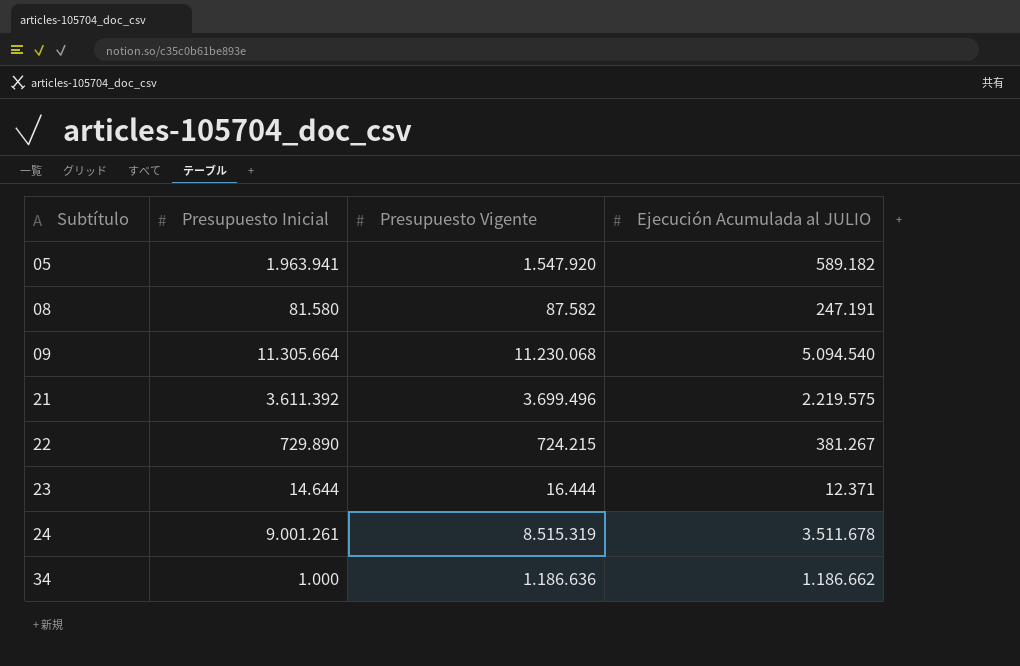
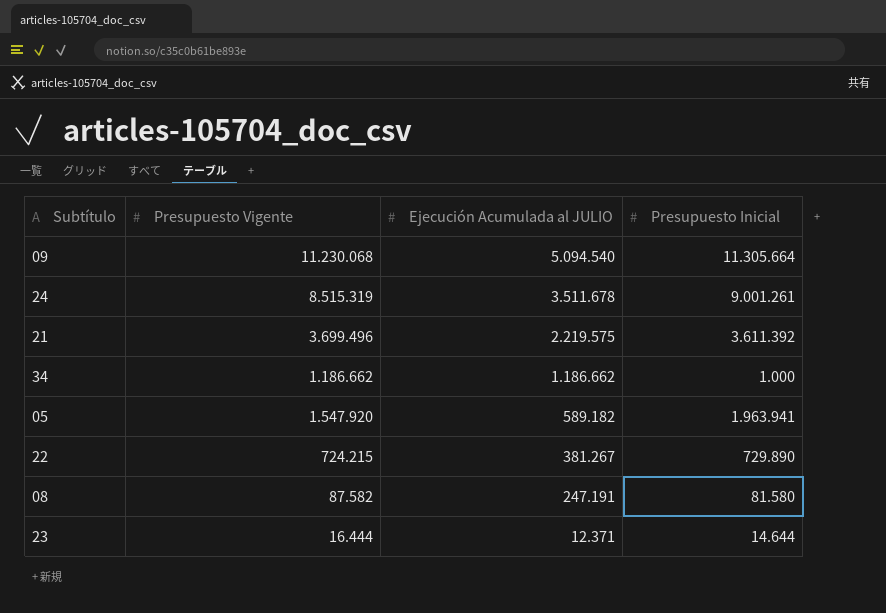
row order: Subtítulo ascending -> Ejecución Acumulada al JULIO descending
column Presupuesto Inicial | position: 2 -> 4
34 | Presupuesto Vigente: 1.186.636 -> 1.186.662

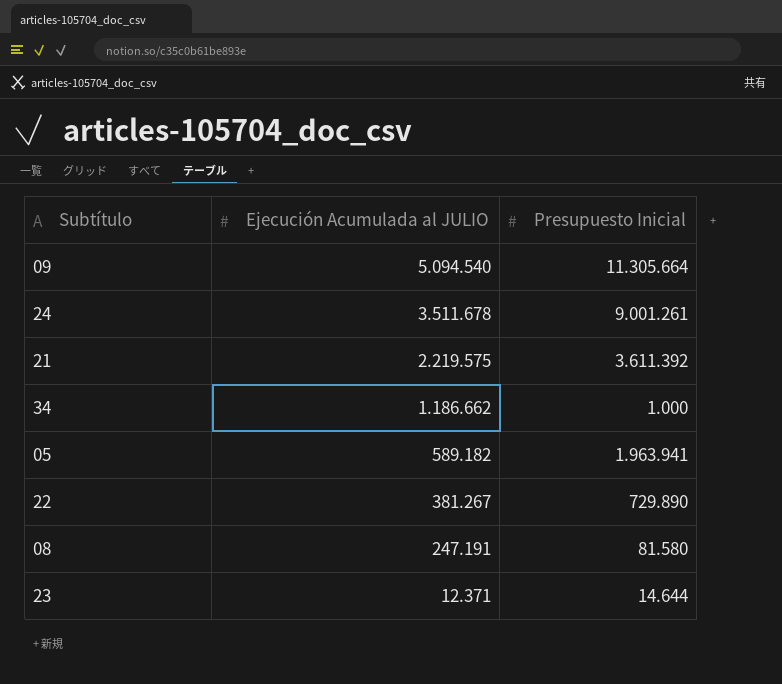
column Presupuesto Vigente | position: 2 -> none

